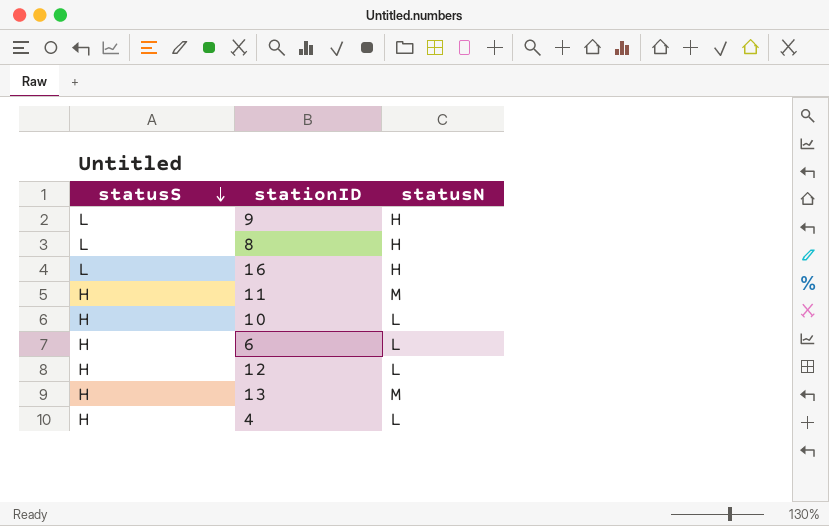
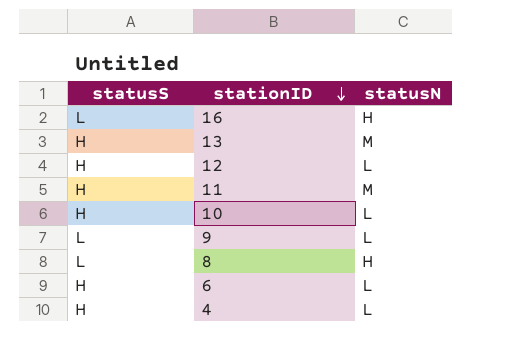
row order: statusS descending -> stationID descending
9 | statusN: H -> L

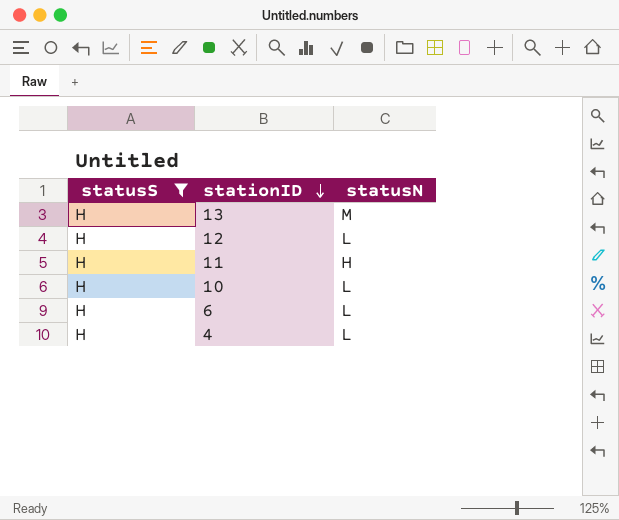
filter: none -> statusS = H
11 | statusN: M -> H

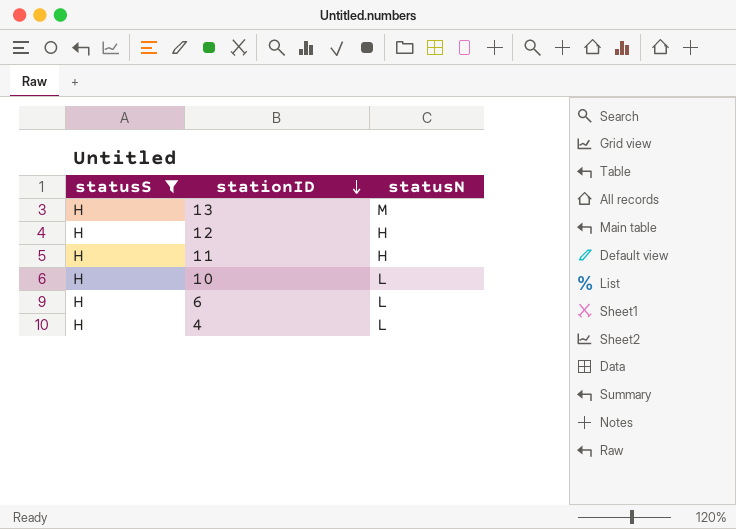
12 | statusN: L -> H

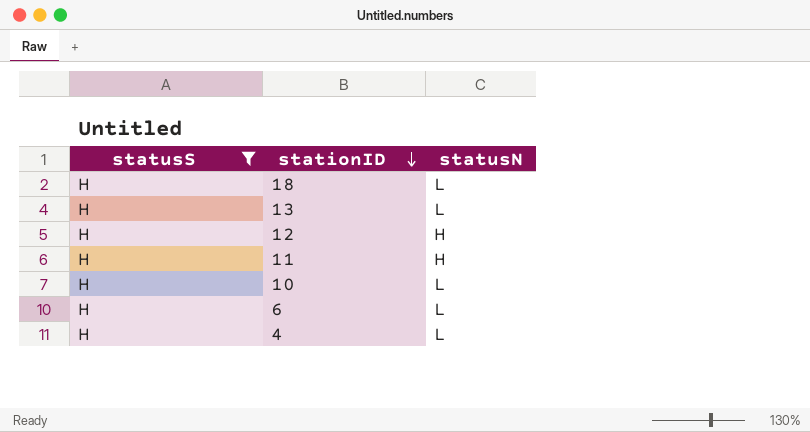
row 18: none -> H | L
13 | statusN: M -> L

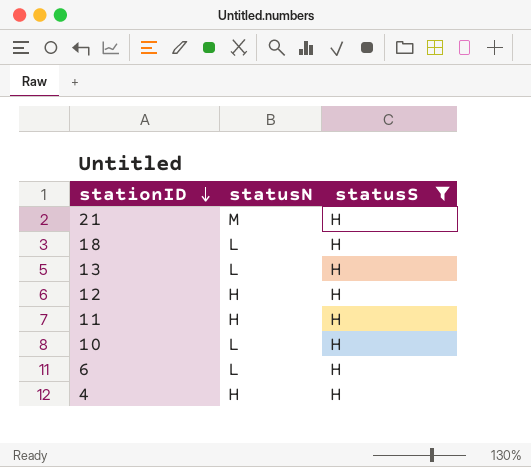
column statusS | position: 1 -> 3
row 21: none -> M | H
4 | statusN: L -> H

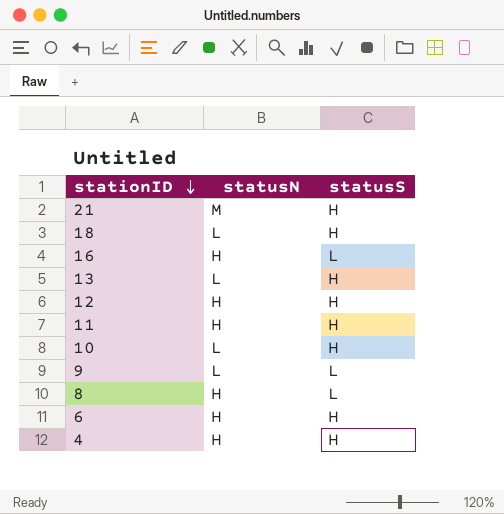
filter: statusS = H -> none
6 | statusN: L -> H

